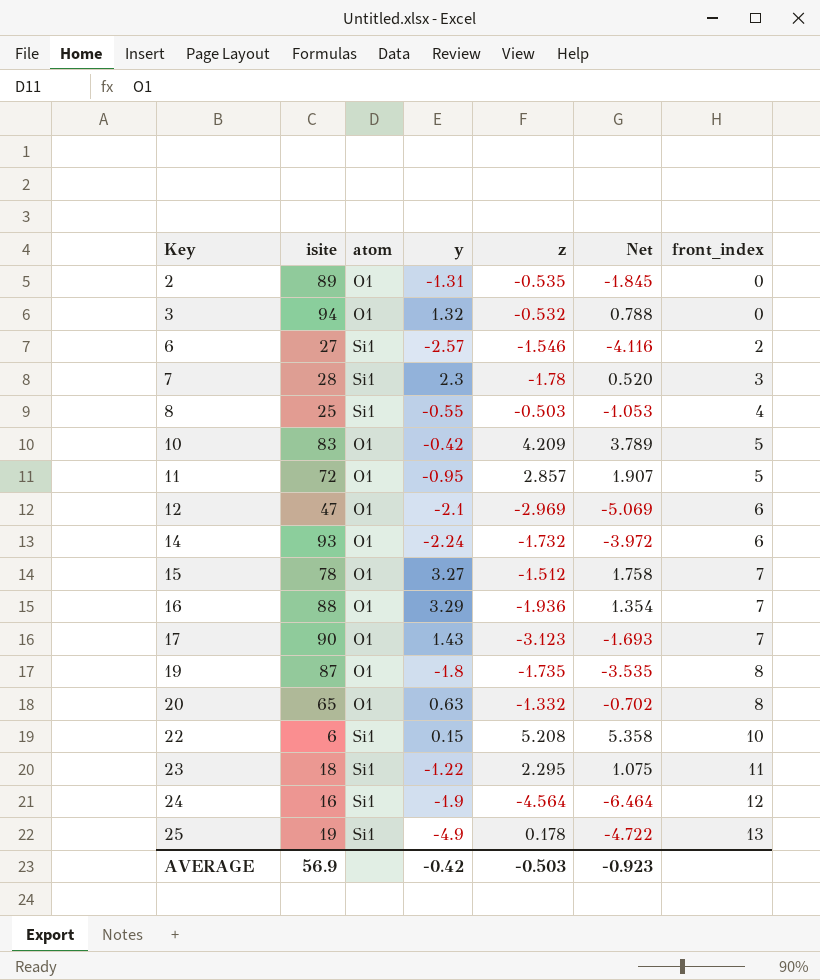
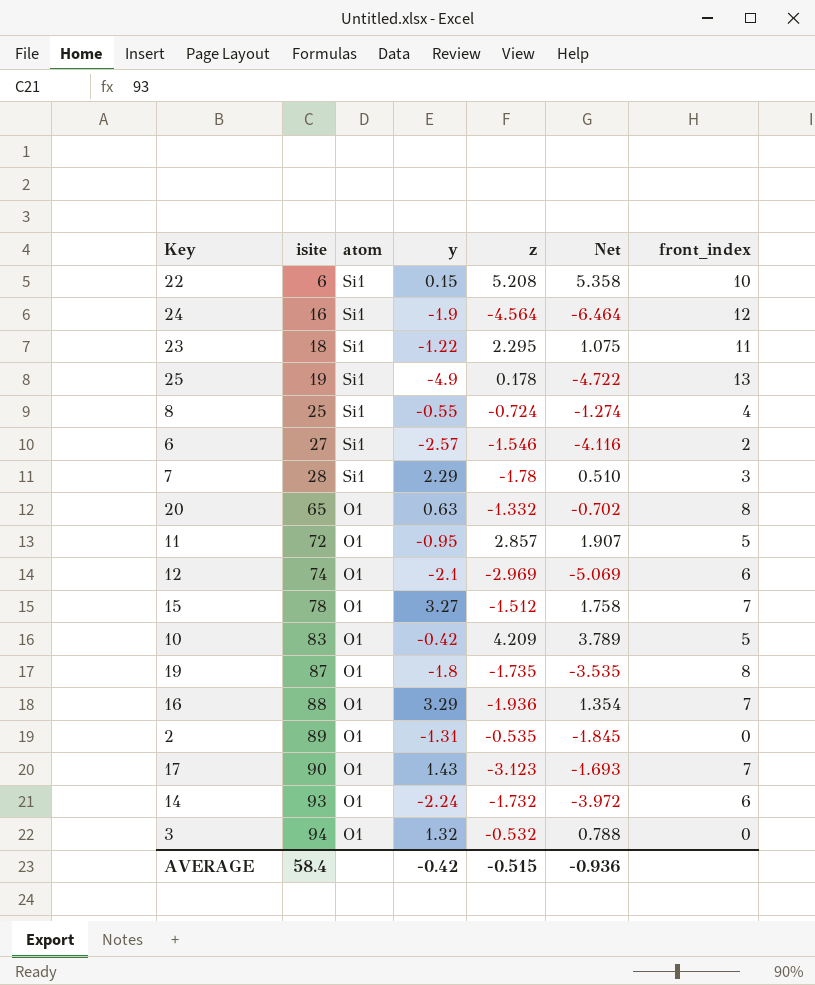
row order: Key ascending -> isite ascending
8 | z: -0.503 -> -0.724
8 | Net: -1.053 -> -1.274
7 | y: 2.3 -> 2.29
7 | Net: 0.520 -> 0.510
12 | isite: 47 -> 74
AVERAGE | isite: 56.9 -> 58.4
AVERAGE | z: -0.503 -> -0.515
AVERAGE | Net: -0.923 -> -0.936

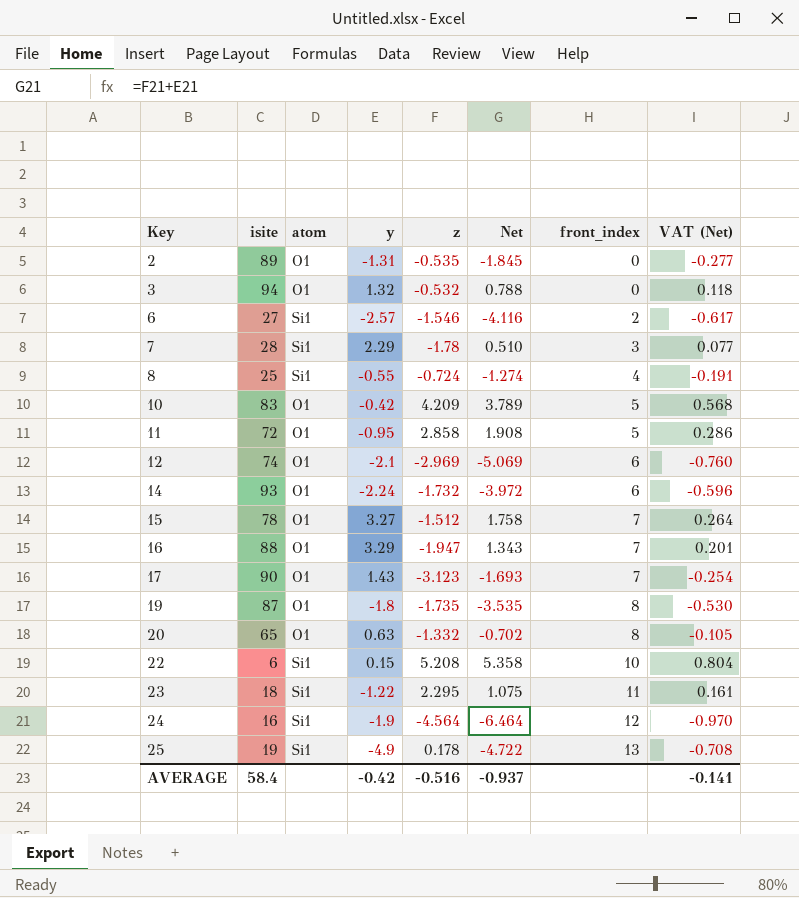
row order: isite ascending -> Key ascending
column VAT (Net) | formula: none -> [Net] * 0.15
11 | z: 2.857 -> 2.858
11 | Net: 1.907 -> 1.908
16 | z: -1.936 -> -1.947
16 | Net: 1.354 -> 1.343
AVERAGE | z: -0.515 -> -0.516
AVERAGE | Net: -0.936 -> -0.937

